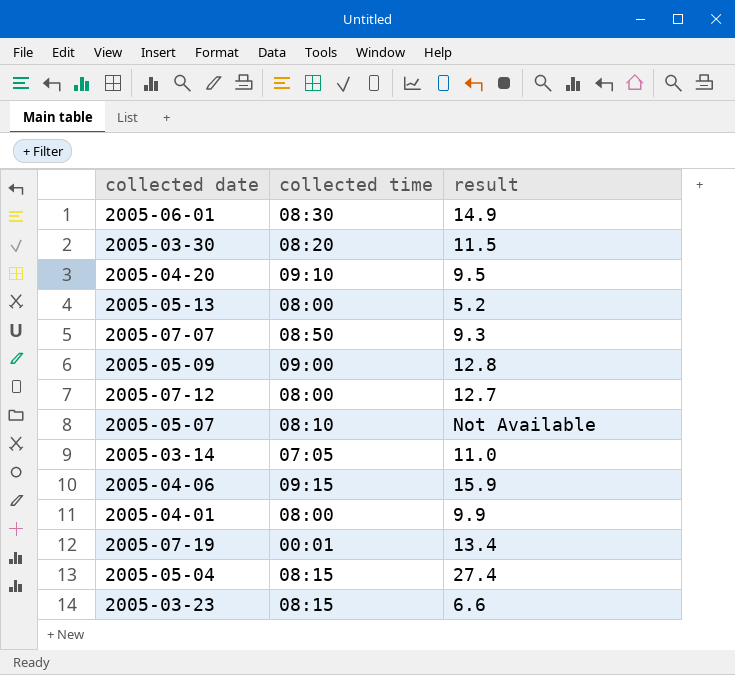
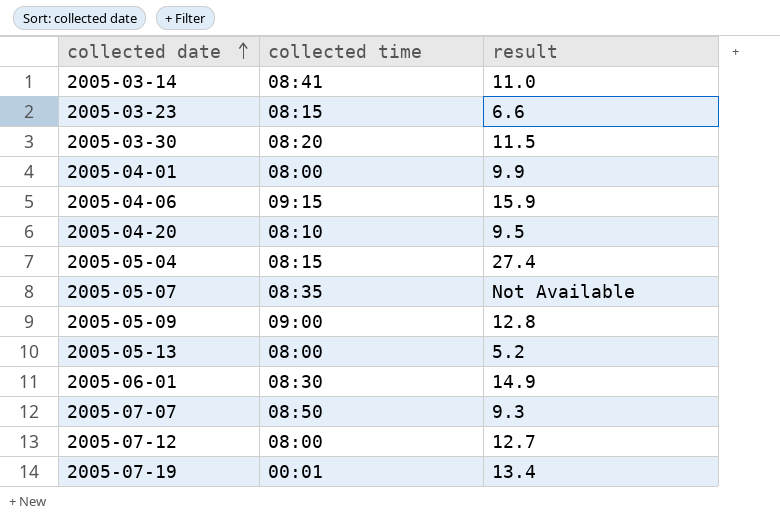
row order: none -> collected date ascending
2005-03-14 | collected time: 07:05 -> 08:41
2005-04-20 | collected time: 09:10 -> 08:10
2005-05-07 | collected time: 08:10 -> 08:35

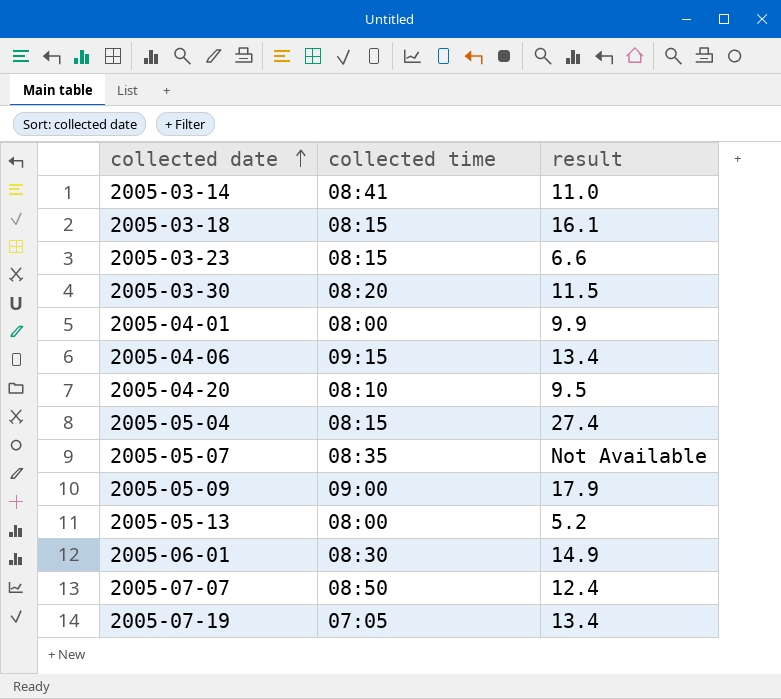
row 2005-07-12: 08:00 | 12.7 -> none
row 2005-03-18: none -> 08:15 | 16.1
2005-04-06 | result: 15.9 -> 13.4
2005-05-09 | result: 12.8 -> 17.9
2005-07-07 | result: 9.3 -> 12.4
2005-07-19 | collected time: 00:01 -> 07:05

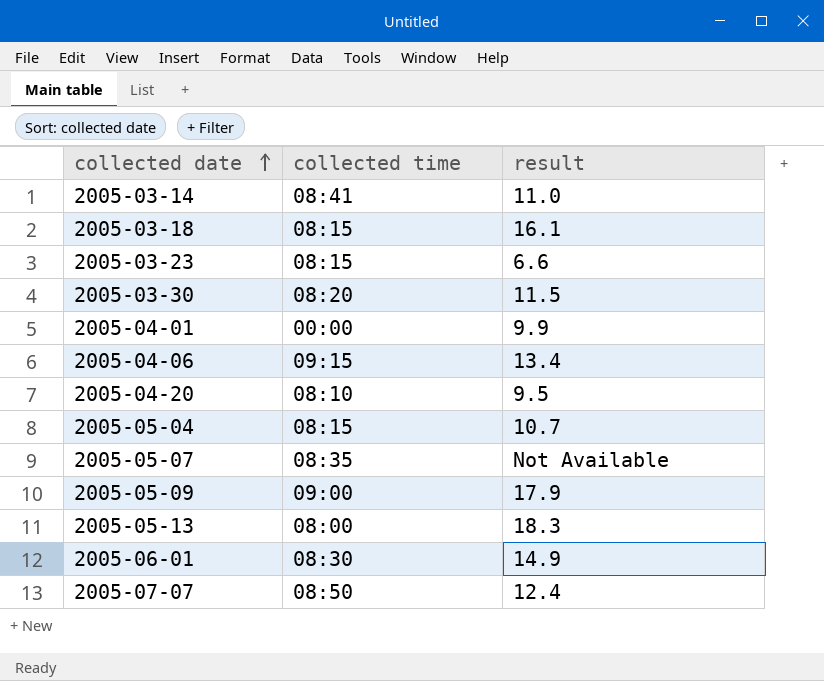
row 2005-07-19: 07:05 | 13.4 -> none
2005-04-01 | collected time: 08:00 -> 00:00
2005-05-04 | result: 27.4 -> 10.7
2005-05-13 | result: 5.2 -> 18.3

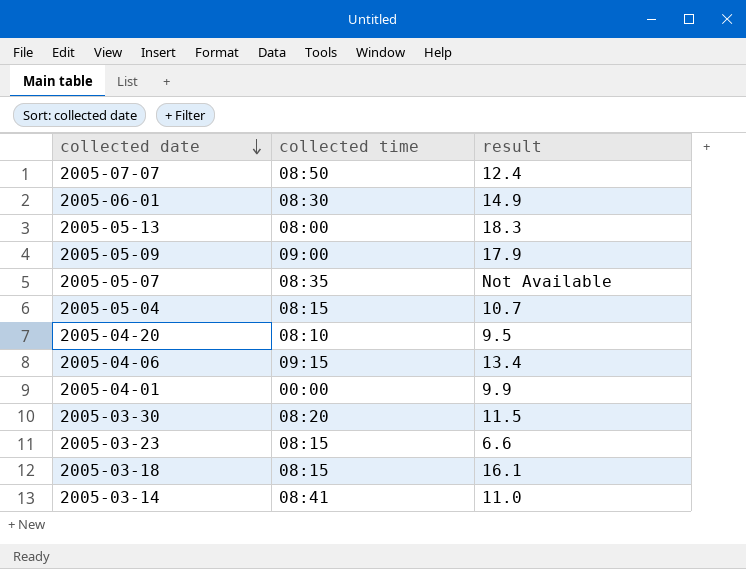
row order: collected date ascending -> collected date descending

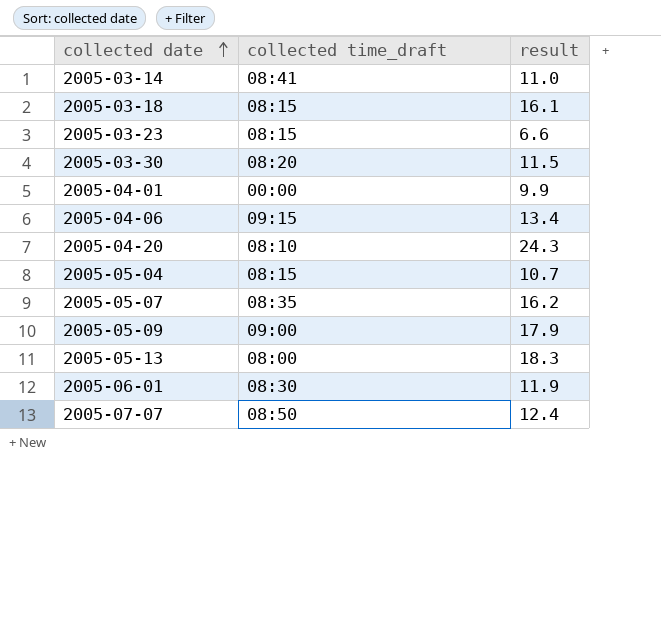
row order: collected date descending -> collected date ascending
column name: collected time -> collected time_draft
2005-04-20 | result: 9.5 -> 24.3
2005-05-07 | result: Not Available -> 16.2
2005-06-01 | result: 14.9 -> 11.9

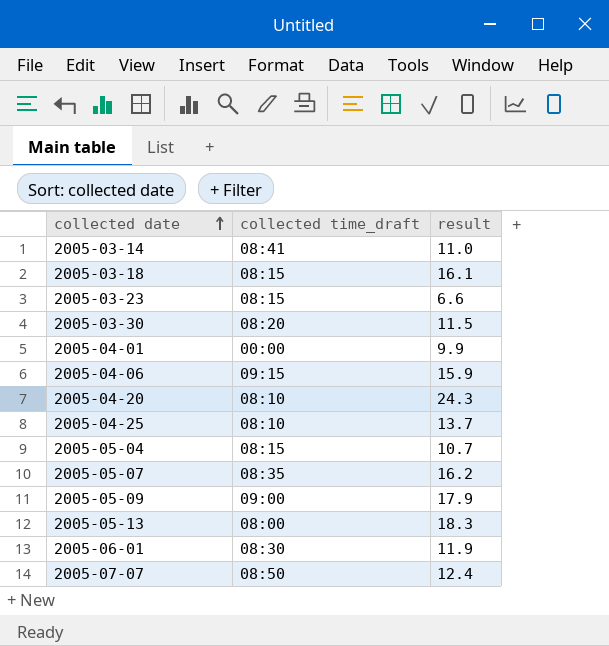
2005-04-06 | result: 13.4 -> 15.9
row 2005-04-25: none -> 08:10 | 13.7

